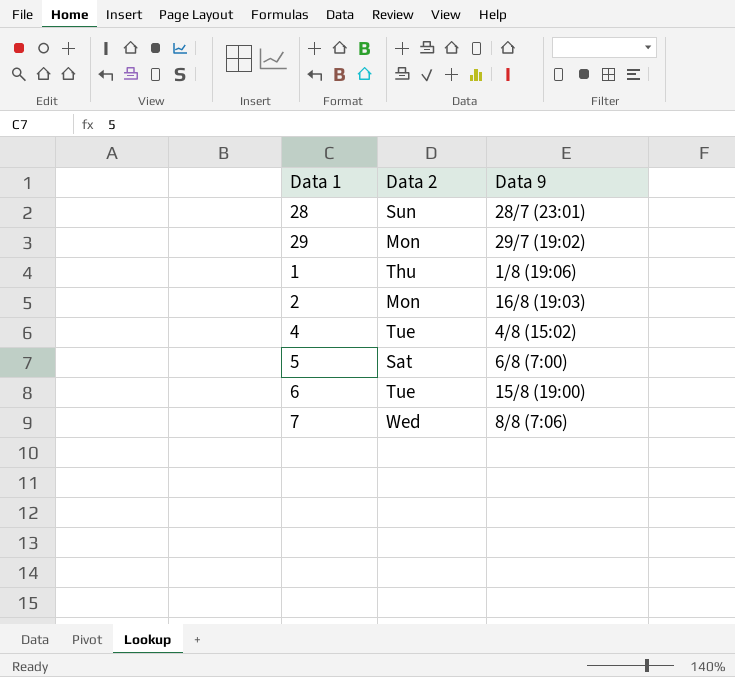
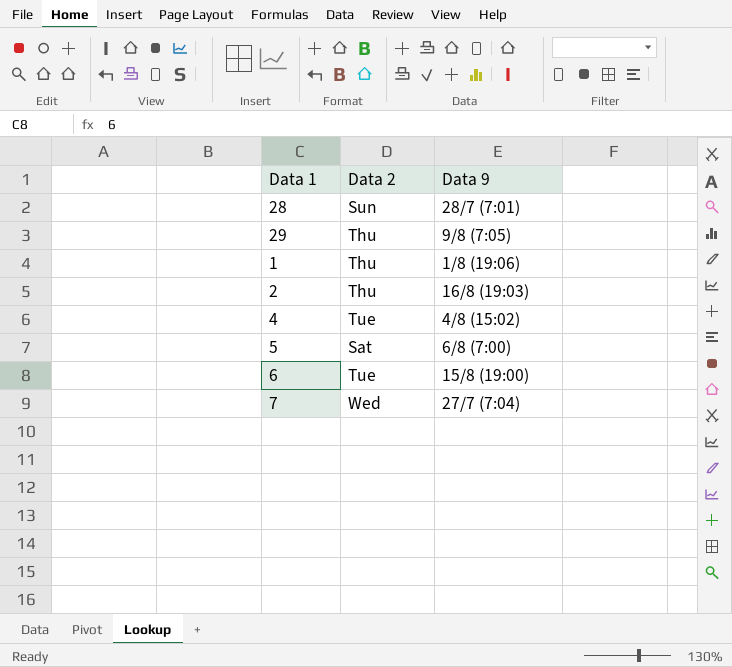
28 | Data 9: 28/7 (23:01) -> 28/7 (7:01)
29 | Data 2: Mon -> Thu
29 | Data 9: 29/7 (19:02) -> 9/8 (7:05)
2 | Data 2: Mon -> Thu
7 | Data 9: 8/8 (7:06) -> 27/7 (7:04)

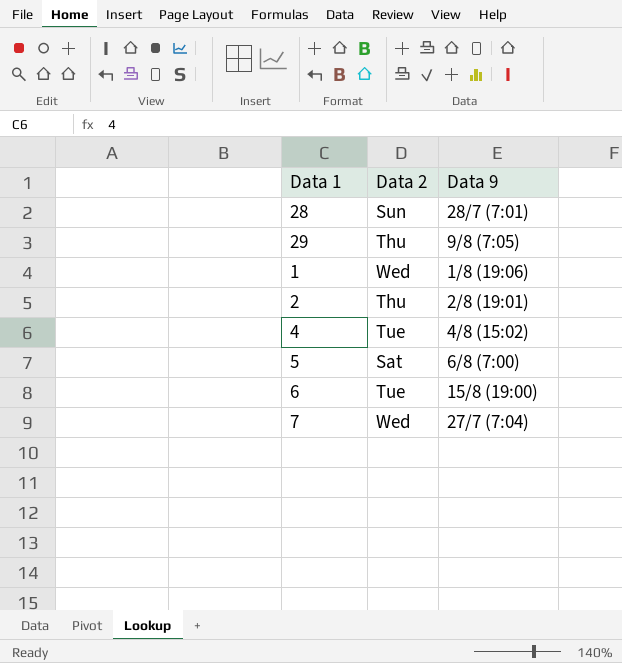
1 | Data 2: Thu -> Wed
2 | Data 9: 16/8 (19:03) -> 2/8 (19:01)

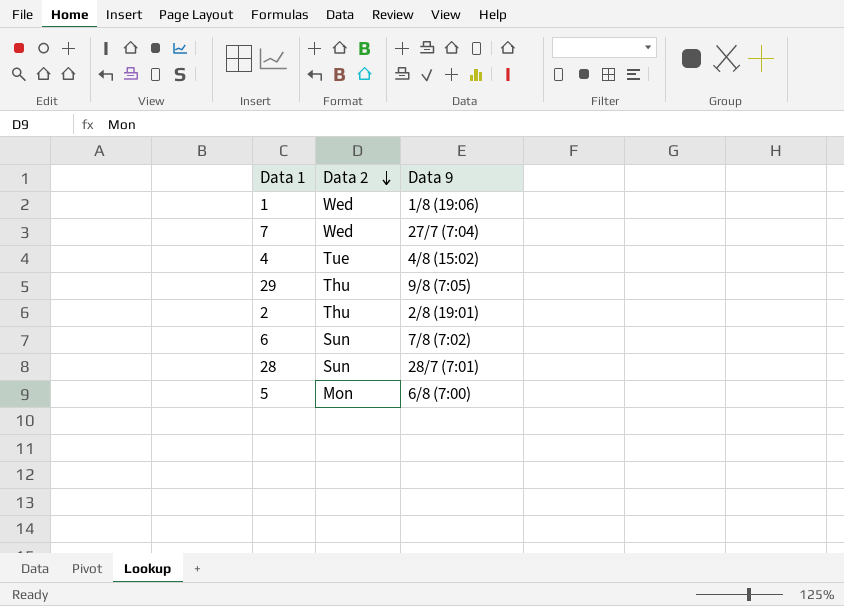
row order: none -> Data 2 descending
6 | Data 2: Tue -> Sun
6 | Data 9: 15/8 (19:00) -> 7/8 (7:02)
5 | Data 2: Sat -> Mon

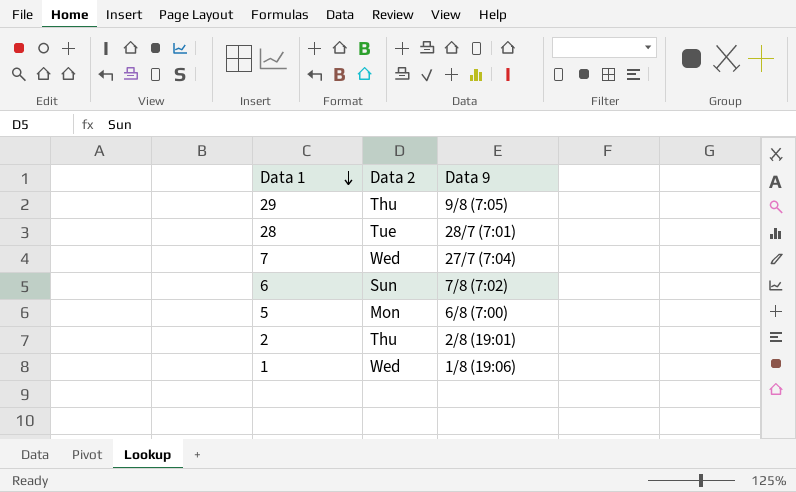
row order: Data 2 descending -> Data 1 descending
row 4: Tue | 4/8 (15:02) -> none
28 | Data 2: Sun -> Tue

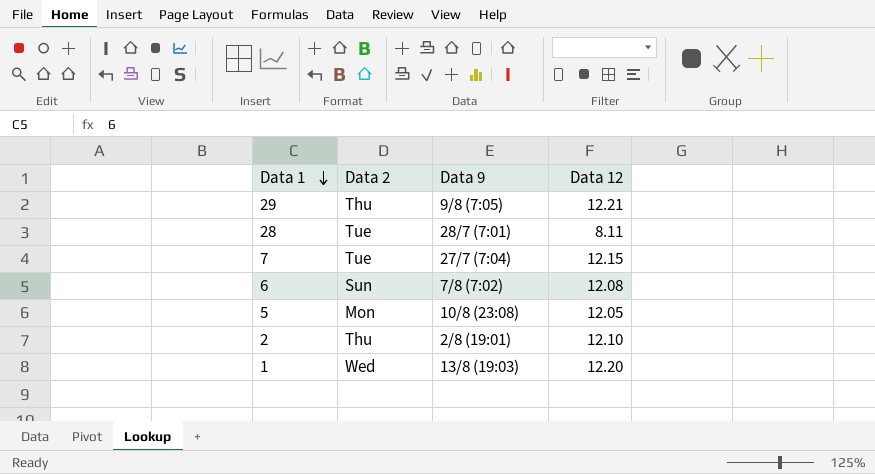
column Data 12 | position: none -> 4
7 | Data 2: Wed -> Tue
5 | Data 9: 6/8 (7:00) -> 10/8 (23:08)
1 | Data 9: 1/8 (19:06) -> 13/8 (19:03)

